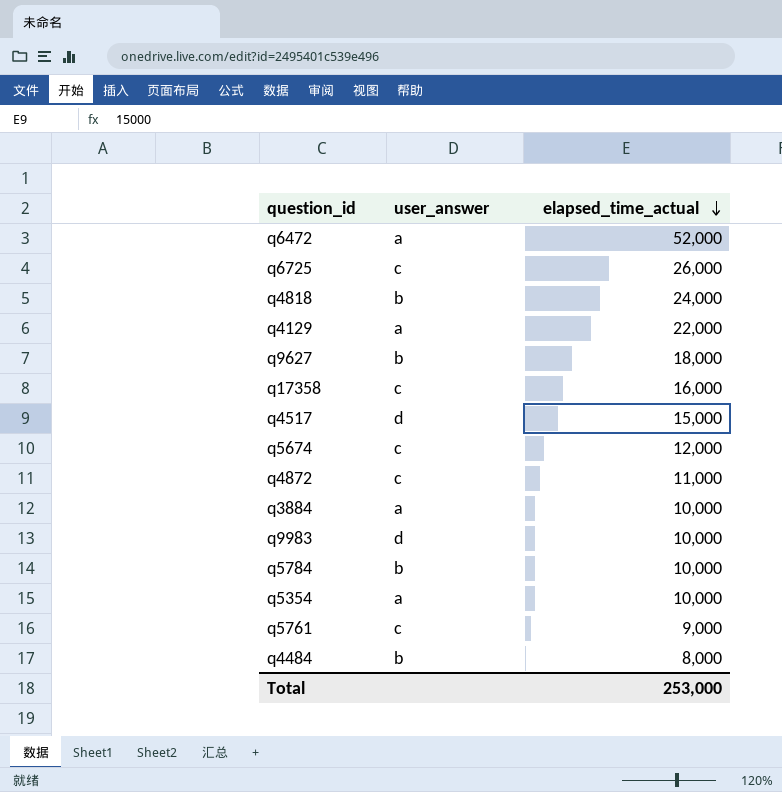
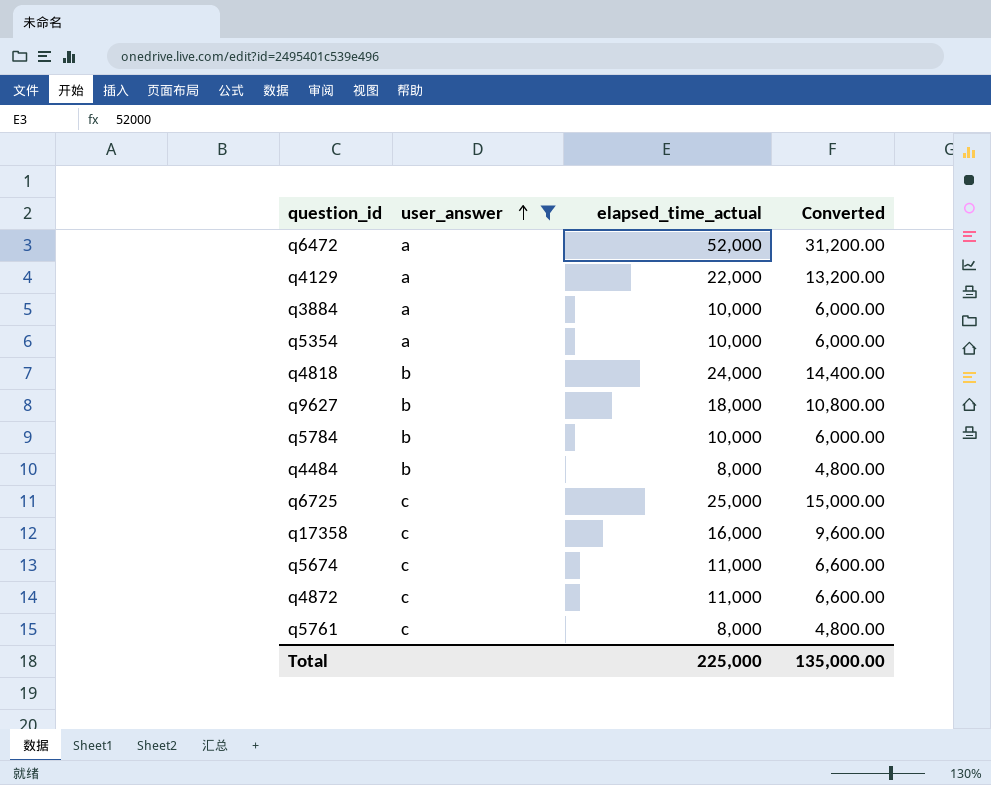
filter: none -> user_answer != d
row order: elapsed_time_actual descending -> user_answer ascending
column Converted | formula: none -> [elapsed_time_actual] * 0.6
q6725 | elapsed_time_actual: 26,000 -> 25,000
q5674 | elapsed_time_actual: 12,000 -> 11,000
q5761 | elapsed_time_actual: 9,000 -> 8,000
Total | elapsed_time_actual: 253,000 -> 225,000

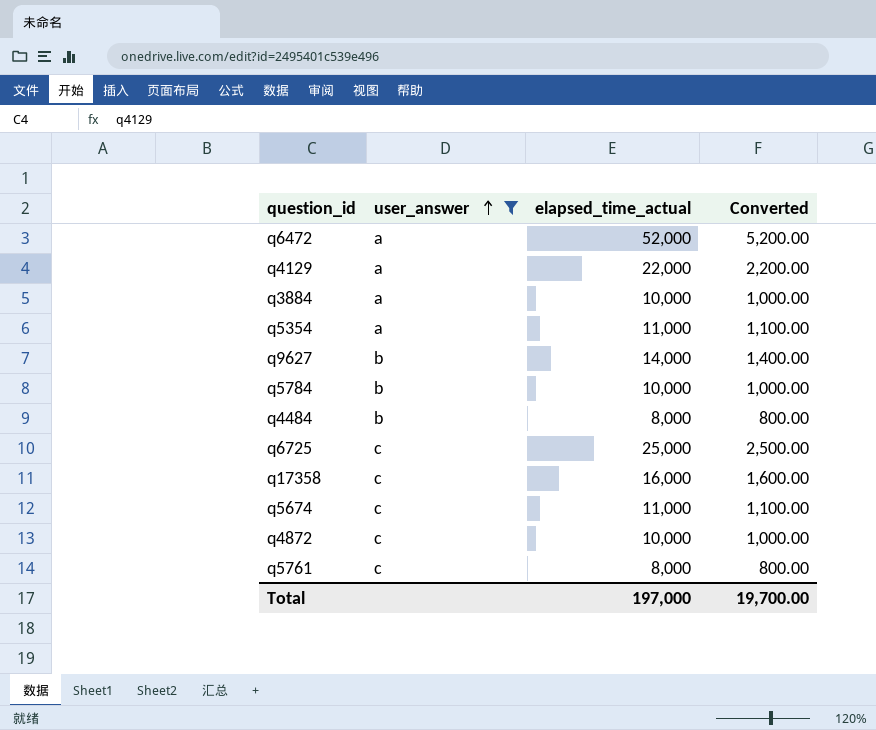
column Converted | formula: [elapsed_time_actual] * 0.6 -> [elapsed_time_actual] * 0.1
row q4818: b | 24,000 | 14,400.00 -> none
q5354 | elapsed_time_actual: 10,000 -> 11,000
q9627 | elapsed_time_actual: 18,000 -> 14,000
q4872 | elapsed_time_actual: 11,000 -> 10,000
Total | elapsed_time_actual: 225,000 -> 197,000
Total | Converted: 135,000.00 -> 19,700.00

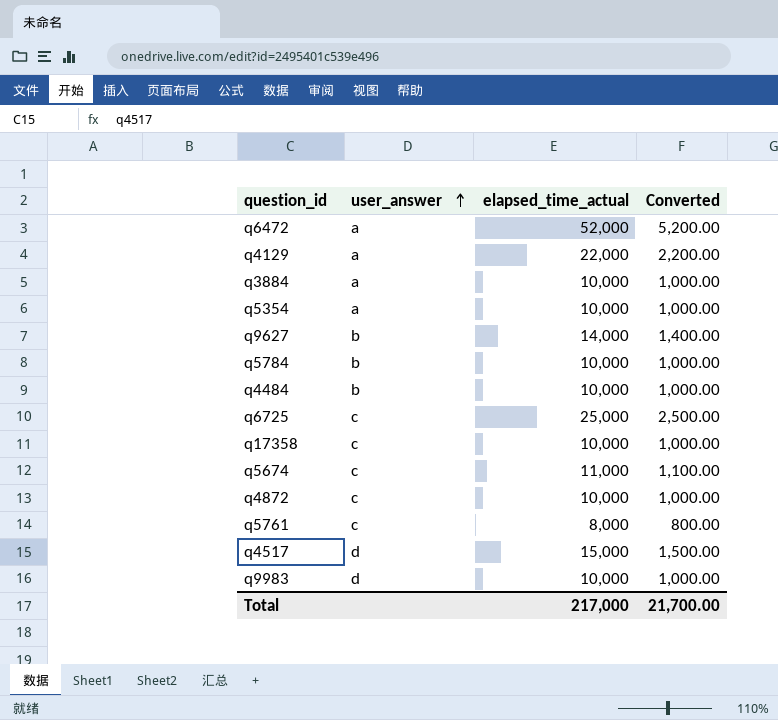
filter: user_answer != d -> none
q5354 | elapsed_time_actual: 11,000 -> 10,000
q5354 | Converted: 1,100.00 -> 1,000.00
q4484 | elapsed_time_actual: 8,000 -> 10,000
q4484 | Converted: 800.00 -> 1,000.00
q17358 | elapsed_time_actual: 16,000 -> 10,000
q17358 | Converted: 1,600.00 -> 1,000.00
Total | elapsed_time_actual: 197,000 -> 217,000
Total | Converted: 19,700.00 -> 21,700.00

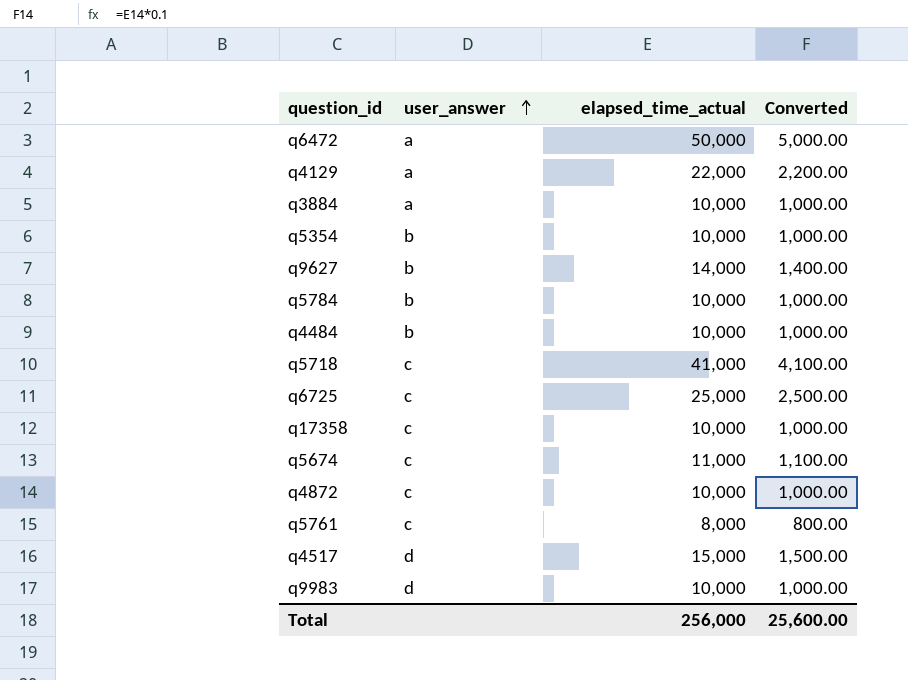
q6472 | elapsed_time_actual: 52,000 -> 50,000
q6472 | Converted: 5,200.00 -> 5,000.00
q5354 | user_answer: a -> b
row q5718: none -> c | 41,000 | 4,100.00
Total | elapsed_time_actual: 217,000 -> 256,000
Total | Converted: 21,700.00 -> 25,600.00

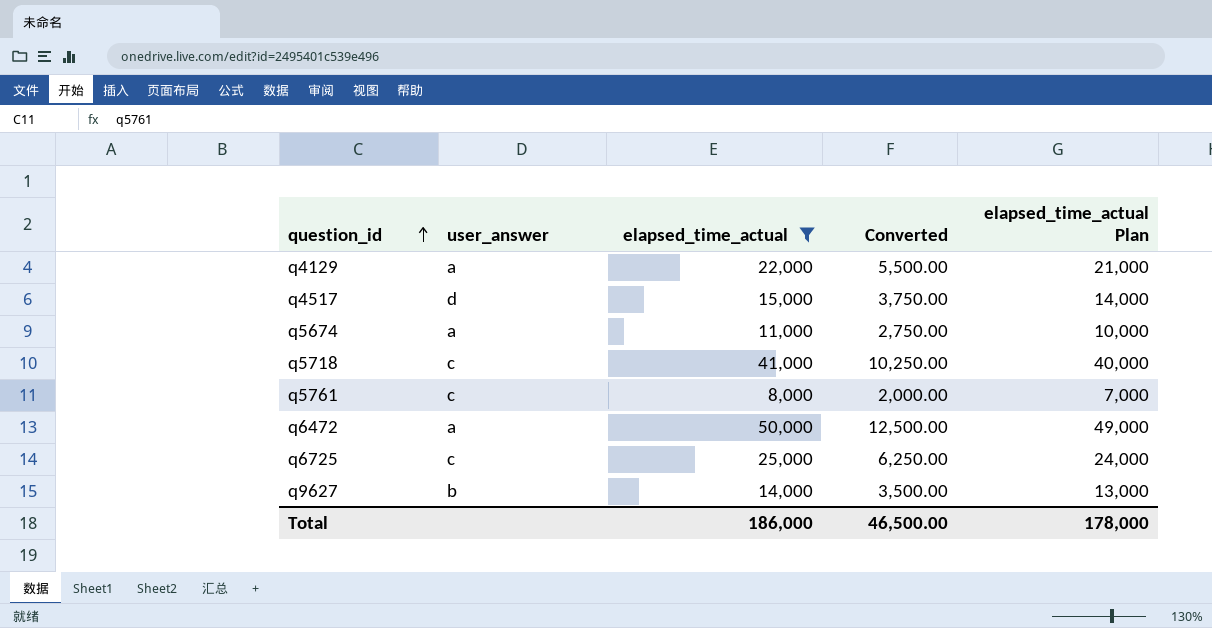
filter: none -> elapsed_time_actual != 10,000
row order: user_answer ascending -> question_id ascending
column Converted | formula: [elapsed_time_actual] * 0.1 -> [elapsed_time_actual] * 0.25
column elapsed_time_actual Plan | formula: none -> [elapsed_time_actual] - 1000
q5674 | user_answer: c -> a
Total | elapsed_time_actual: 256,000 -> 186,000
Total | Converted: 25,600.00 -> 46,500.00

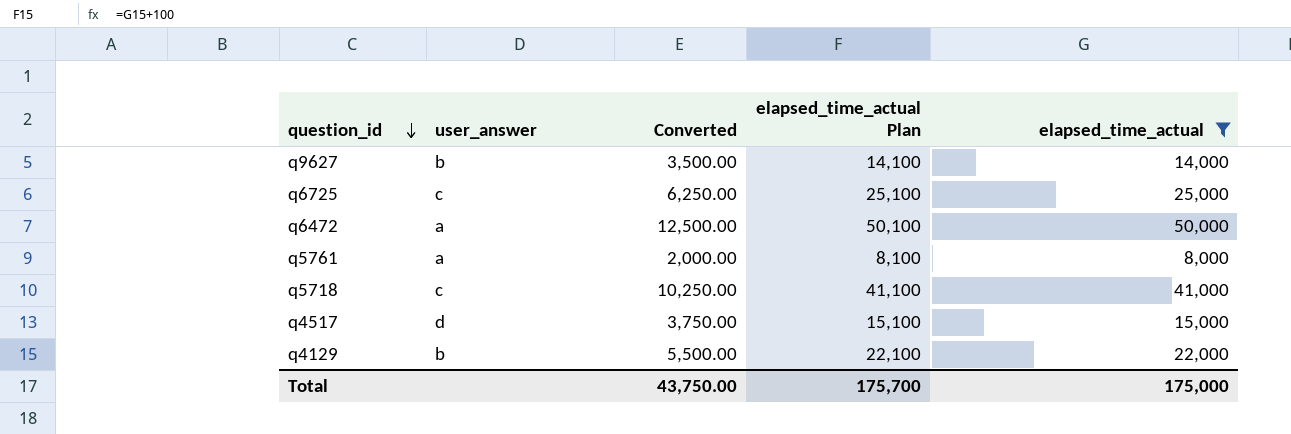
row order: question_id ascending -> question_id descending
column elapsed_time_actual Plan | formula: [elapsed_time_actual] - 1000 -> [elapsed_time_actual] + 100
column elapsed_time_actual | position: 3 -> 5
row q5674: a | 11,000 | 2,750.00 | 10,000 -> none
q5761 | user_answer: c -> a
q4129 | user_answer: a -> b
Total | Converted: 46,500.00 -> 43,750.00
Total | elapsed_time_actual Plan: 178,000 -> 175,700
Total | elapsed_time_actual: 186,000 -> 175,000

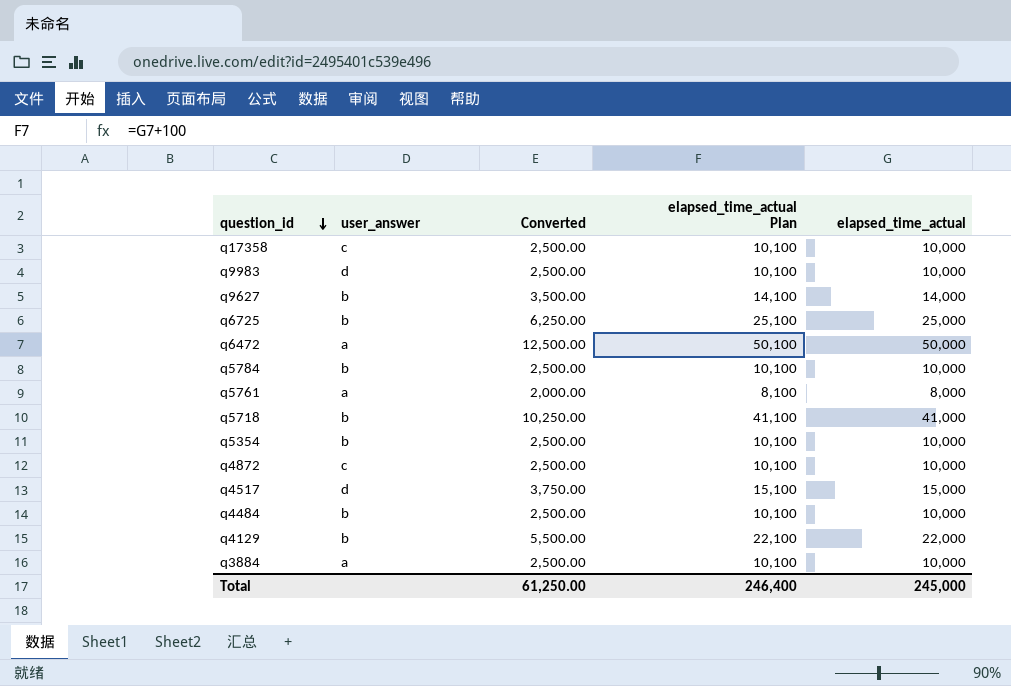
filter: elapsed_time_actual != 10,000 -> none
q6725 | user_answer: c -> b
q5718 | user_answer: c -> b
Total | Converted: 43,750.00 -> 61,250.00
Total | elapsed_time_actual Plan: 175,700 -> 246,400
Total | elapsed_time_actual: 175,000 -> 245,000

